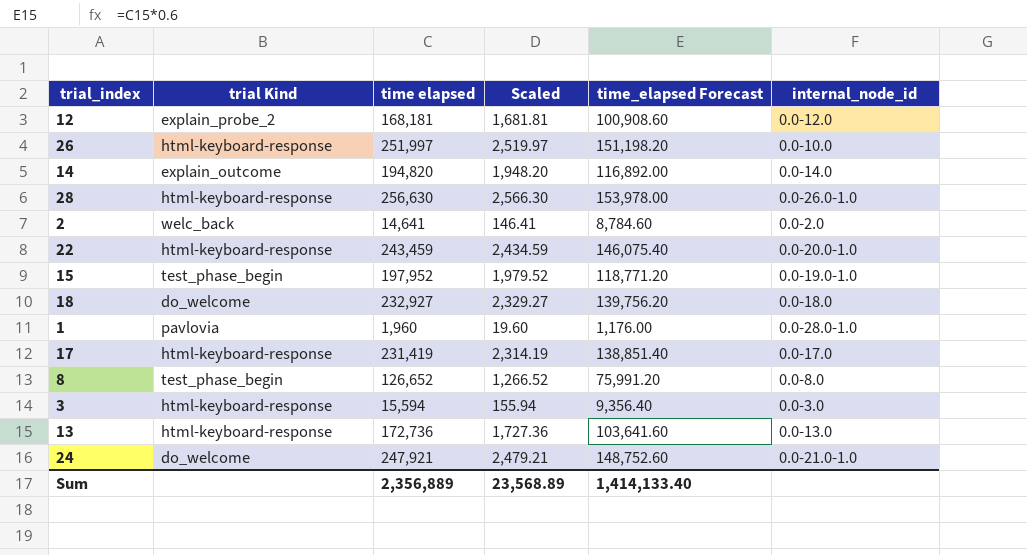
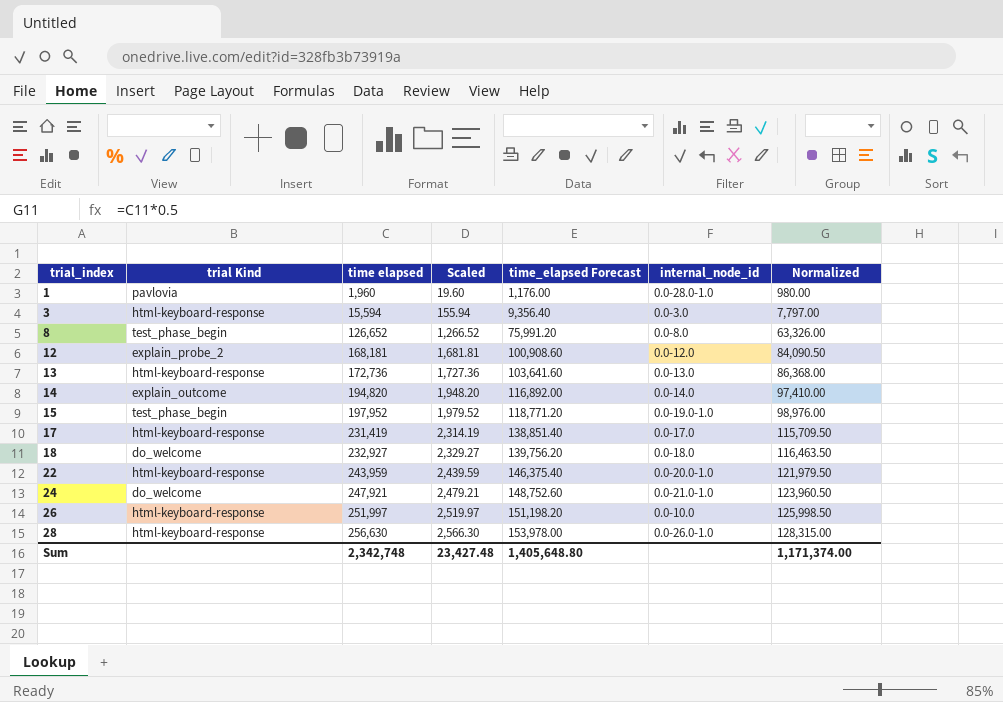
row order: none -> trial_index ascending
column Normalized | formula: none -> [time elapsed] * 0.5
row 2: welc_back | 14,641 | 146.41 | 8,784.60 | 0.0-2.0 -> none
22 | time elapsed: 243,459 -> 243,959
22 | Scaled: 2,434.59 -> 2,439.59
22 | time_elapsed Forecast: 146,075.40 -> 146,375.40
Sum | time elapsed: 2,356,889 -> 2,342,748
Sum | Scaled: 23,568.89 -> 23,427.48
Sum | time_elapsed Forecast: 1,414,133.40 -> 1,405,648.80

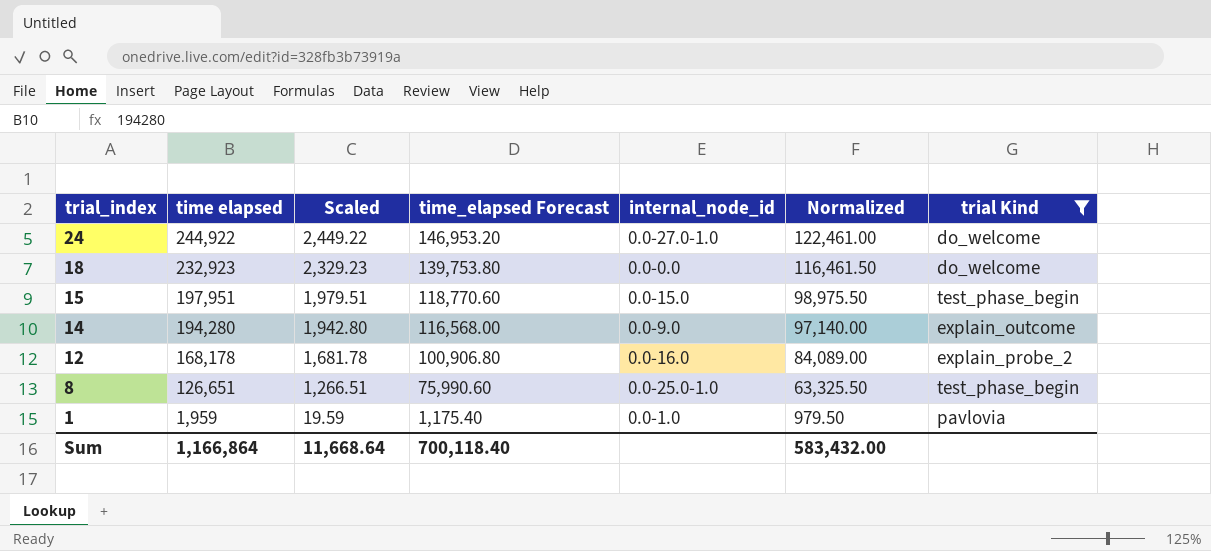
filter: none -> trial Kind != html-keyboard-response
row order: trial_index ascending -> trial_index descending
column trial Kind | position: 2 -> 7
24 | time elapsed: 247,921 -> 244,922
24 | Scaled: 2,479.21 -> 2,449.22
24 | time_elapsed Forecast: 148,752.60 -> 146,953.20
24 | internal_node_id: 0.0-21.0-1.0 -> 0.0-27.0-1.0
24 | Normalized: 123,960.50 -> 122,461.00
18 | time elapsed: 232,927 -> 232,923
18 | Scaled: 2,329.27 -> 2,329.23
18 | time_elapsed Forecast: 139,756.20 -> 139,753.80
18 | internal_node_id: 0.0-18.0 -> 0.0-0.0
18 | Normalized: 116,463.50 -> 116,461.50
15 | time elapsed: 197,952 -> 197,951
15 | Scaled: 1,979.52 -> 1,979.51
15 | time_elapsed Forecast: 118,771.20 -> 118,770.60
15 | internal_node_id: 0.0-19.0-1.0 -> 0.0-15.0
15 | Normalized: 98,976.00 -> 98,975.50
14 | time elapsed: 194,820 -> 194,280
14 | Scaled: 1,948.20 -> 1,942.80
14 | time_elapsed Forecast: 116,892.00 -> 116,568.00
14 | internal_node_id: 0.0-14.0 -> 0.0-9.0
14 | Normalized: 97,410.00 -> 97,140.00
12 | time elapsed: 168,181 -> 168,178
12 | Scaled: 1,681.81 -> 1,681.78
12 | time_elapsed Forecast: 100,908.60 -> 100,906.80
12 | internal_node_id: 0.0-12.0 -> 0.0-16.0
12 | Normalized: 84,090.50 -> 84,089.00
8 | time elapsed: 126,652 -> 126,651
8 | Scaled: 1,266.52 -> 1,266.51
8 | time_elapsed Forecast: 75,991.20 -> 75,990.60
8 | internal_node_id: 0.0-8.0 -> 0.0-25.0-1.0
8 | Normalized: 63,326.00 -> 63,325.50
1 | time elapsed: 1,960 -> 1,959
1 | Scaled: 19.60 -> 19.59
1 | time_elapsed Forecast: 1,176.00 -> 1,175.40
1 | internal_node_id: 0.0-28.0-1.0 -> 0.0-1.0
1 | Normalized: 980.00 -> 979.50
Sum | time elapsed: 2,342,748 -> 1,166,864
Sum | Scaled: 23,427.48 -> 11,668.64
Sum | time_elapsed Forecast: 1,405,648.80 -> 700,118.40
Sum | Normalized: 1,171,374.00 -> 583,432.00

